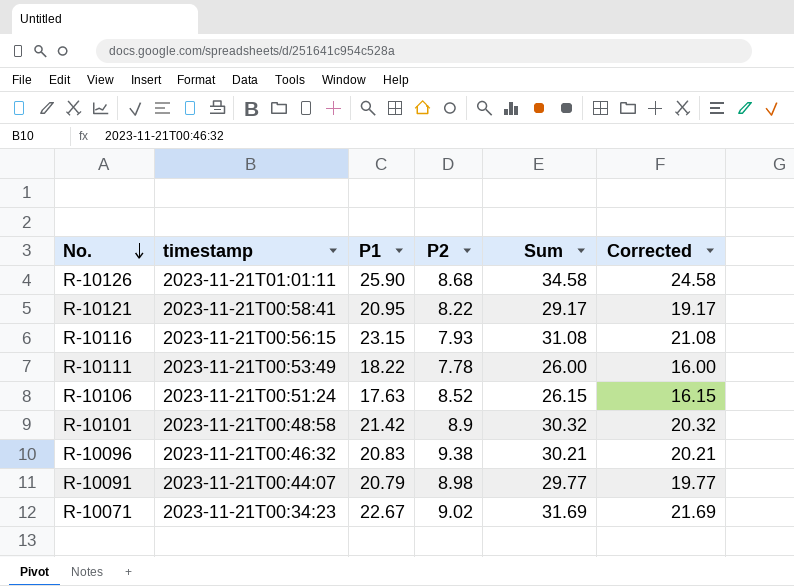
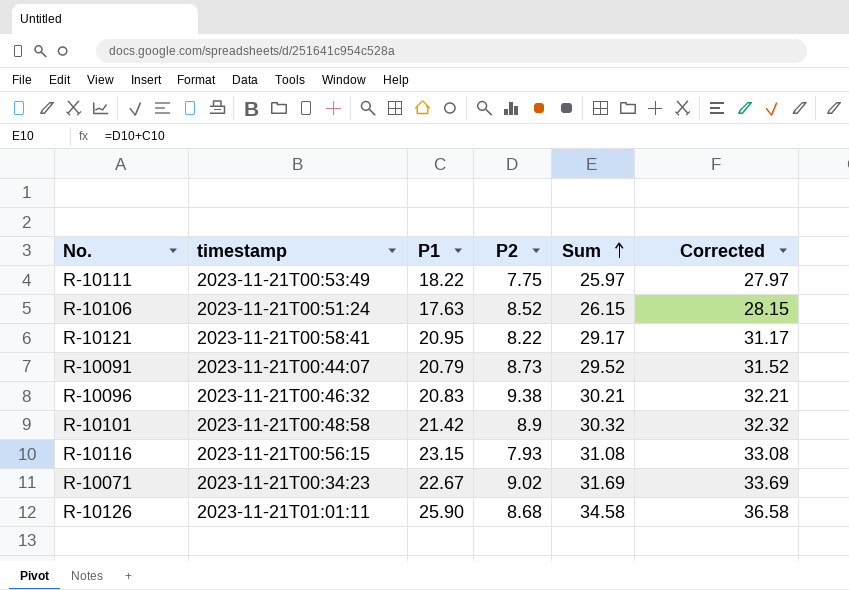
row order: No. descending -> Sum ascending
column Corrected | formula: [Sum] - 10 -> [Sum] + 2
R-10111 | P2: 7.78 -> 7.75
R-10111 | Sum: 26.00 -> 25.97
R-10091 | P2: 8.98 -> 8.73
R-10091 | Sum: 29.77 -> 29.52

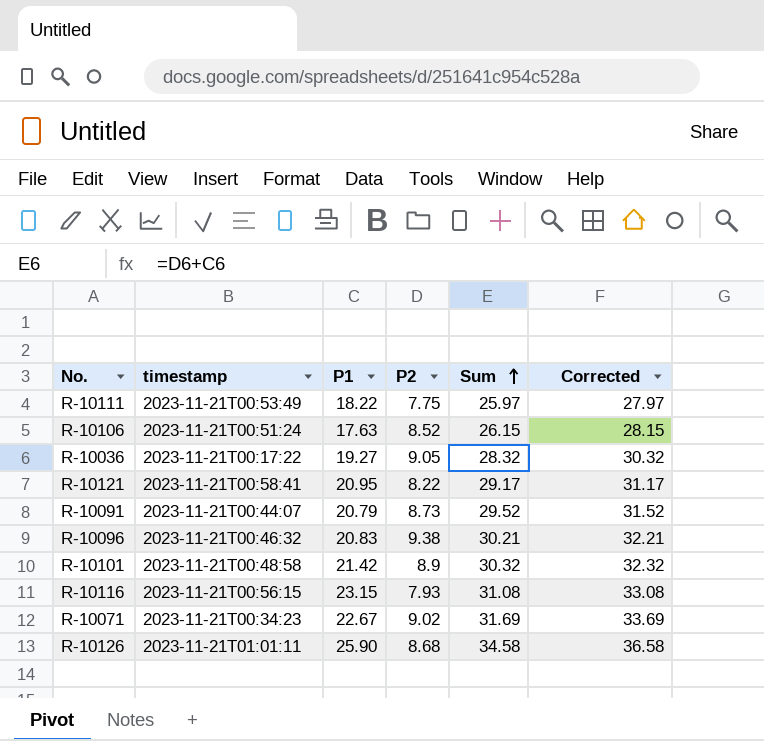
row R-10036: none -> 2023-11-21T00:17:22 | 19.27 | 9.05 | 28.32 | 30.32

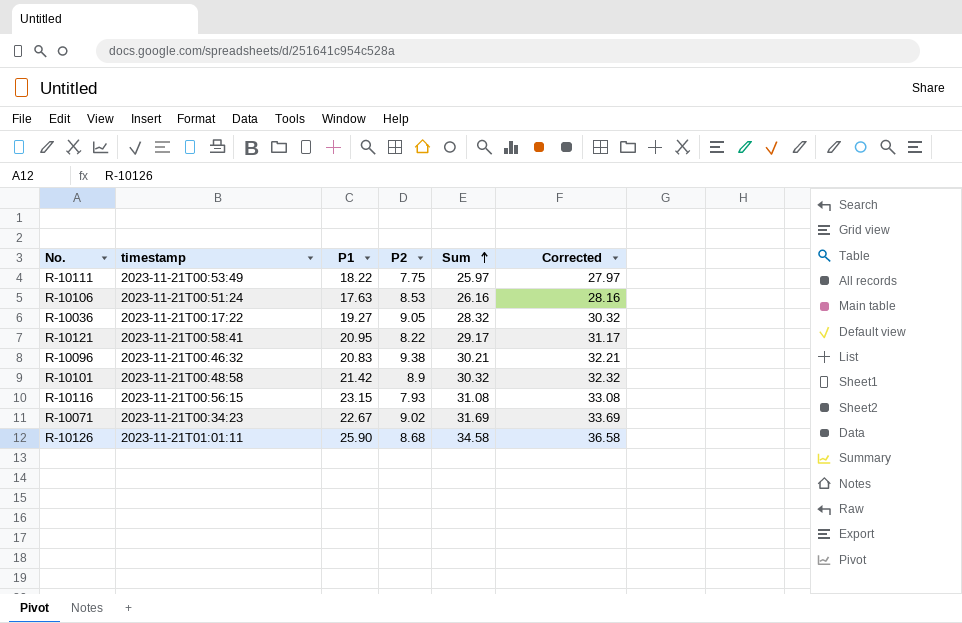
row R-10091: 2023-11-21T00:44:07 | 20.79 | 8.73 | 29.52 | 31.52 -> none
R-10106 | P2: 8.52 -> 8.53
R-10106 | Sum: 26.15 -> 26.16
R-10106 | Corrected: 28.15 -> 28.16

